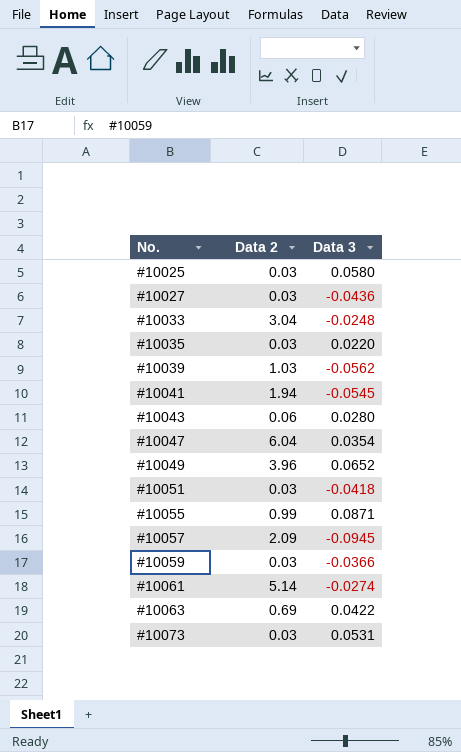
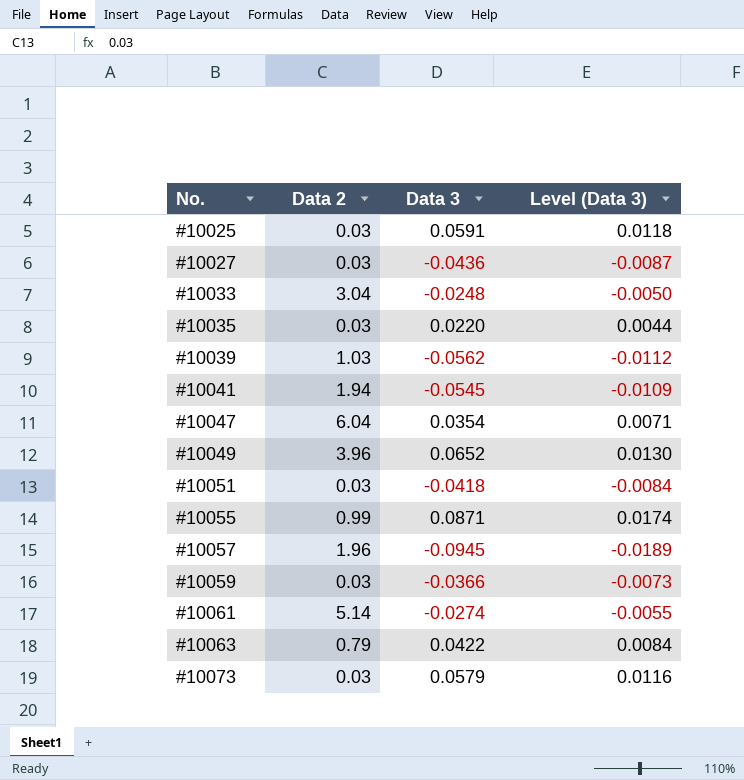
column Level (Data 3) | formula: none -> [Data 3] * 0.2
row #10043: 0.06 | 0.0280 -> none
#10025 | Data 3: 0.0580 -> 0.0591
#10057 | Data 2: 2.09 -> 1.96
#10063 | Data 2: 0.69 -> 0.79
#10073 | Data 3: 0.0531 -> 0.0579

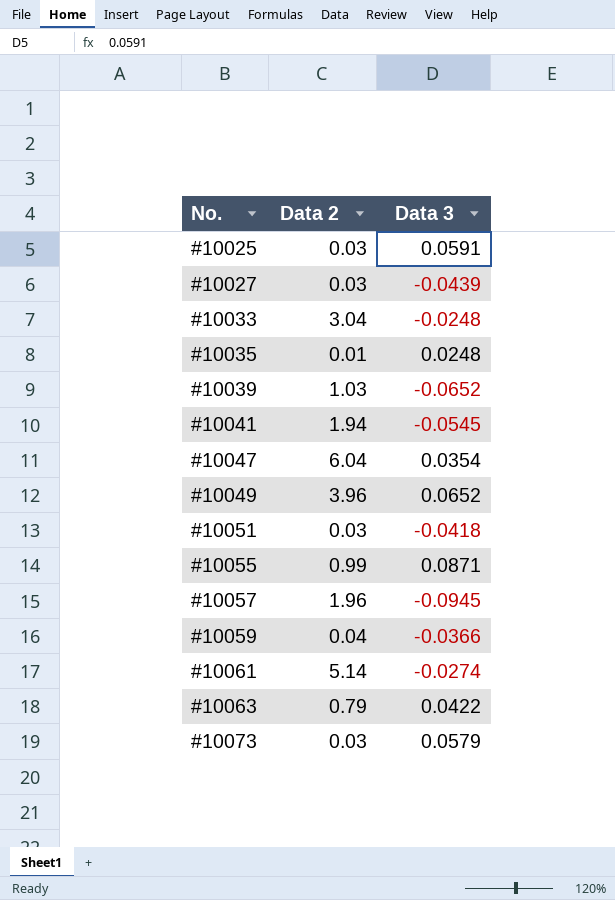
column Level (Data 3) | formula: [Data 3] * 0.2 -> none
#10027 | Data 3: -0.0436 -> -0.0439
#10035 | Data 2: 0.03 -> 0.01
#10035 | Data 3: 0.0220 -> 0.0248
#10039 | Data 3: -0.0562 -> -0.0652
#10059 | Data 2: 0.03 -> 0.04

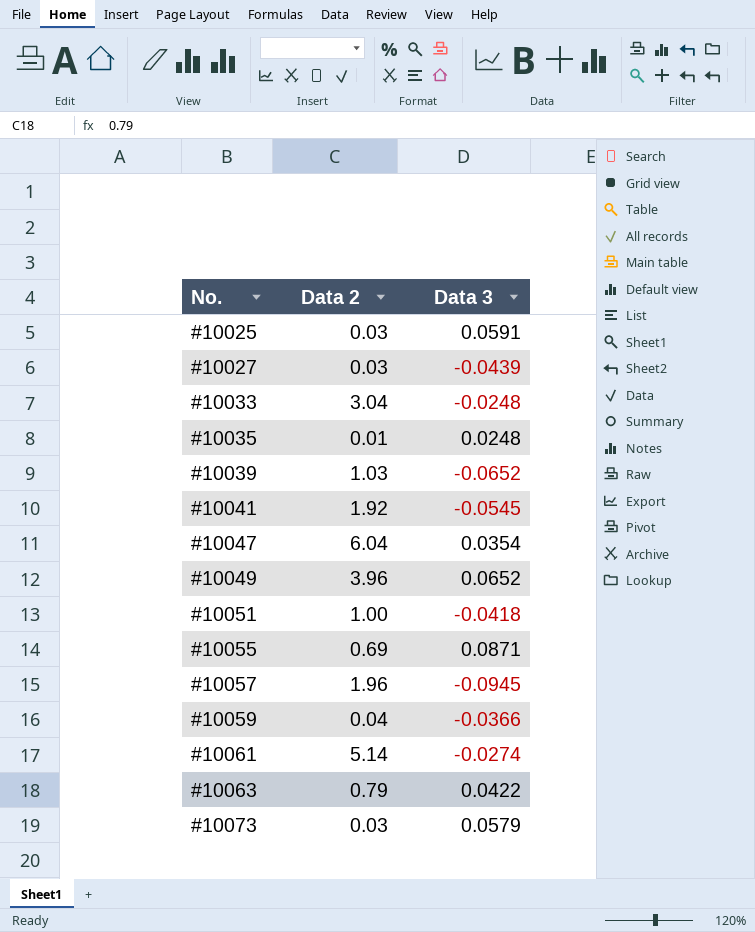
#10041 | Data 2: 1.94 -> 1.92
#10051 | Data 2: 0.03 -> 1.00
#10055 | Data 2: 0.99 -> 0.69

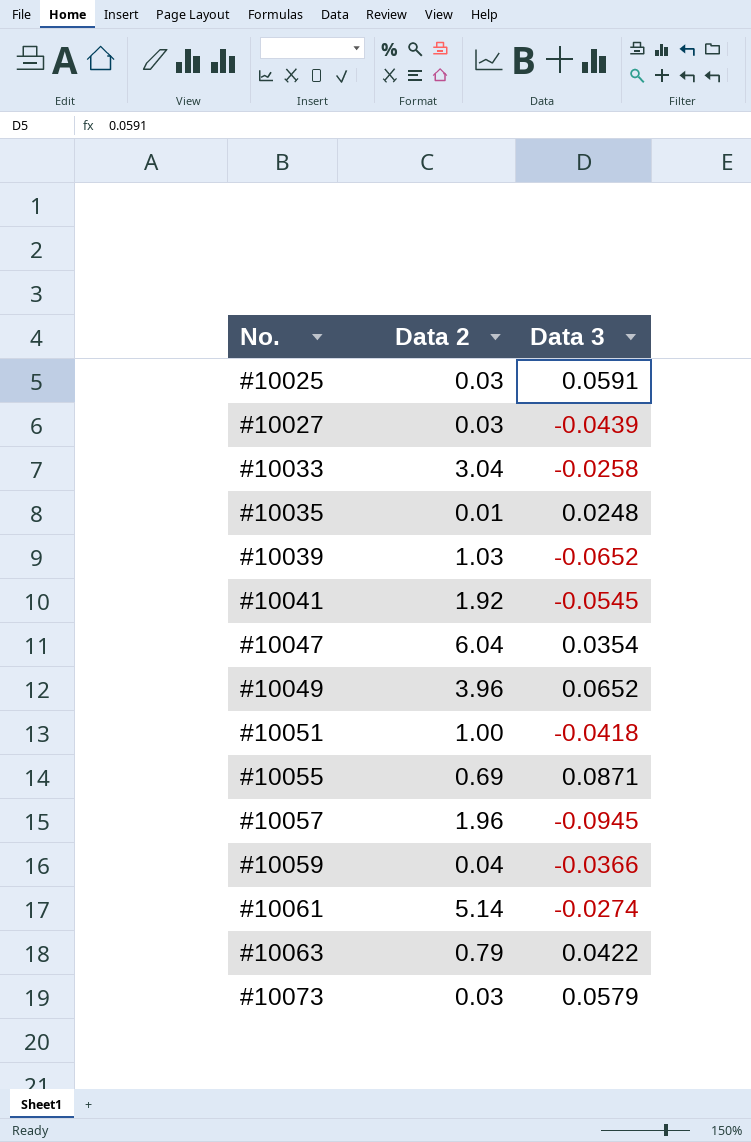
#10033 | Data 3: -0.0248 -> -0.0258

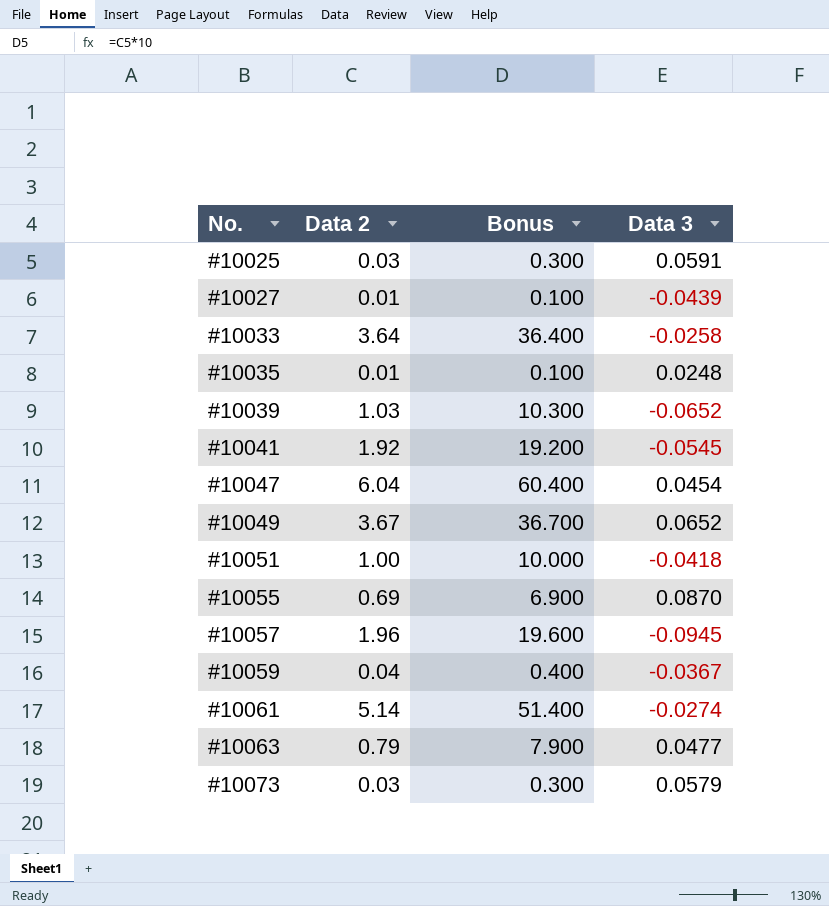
column Bonus | formula: none -> [Data 2] * 10
#10027 | Data 2: 0.03 -> 0.01
#10033 | Data 2: 3.04 -> 3.64
#10047 | Data 3: 0.0354 -> 0.0454
#10049 | Data 2: 3.96 -> 3.67
#10055 | Data 3: 0.0871 -> 0.0870
#10059 | Data 3: -0.0366 -> -0.0367
#10063 | Data 3: 0.0422 -> 0.0477

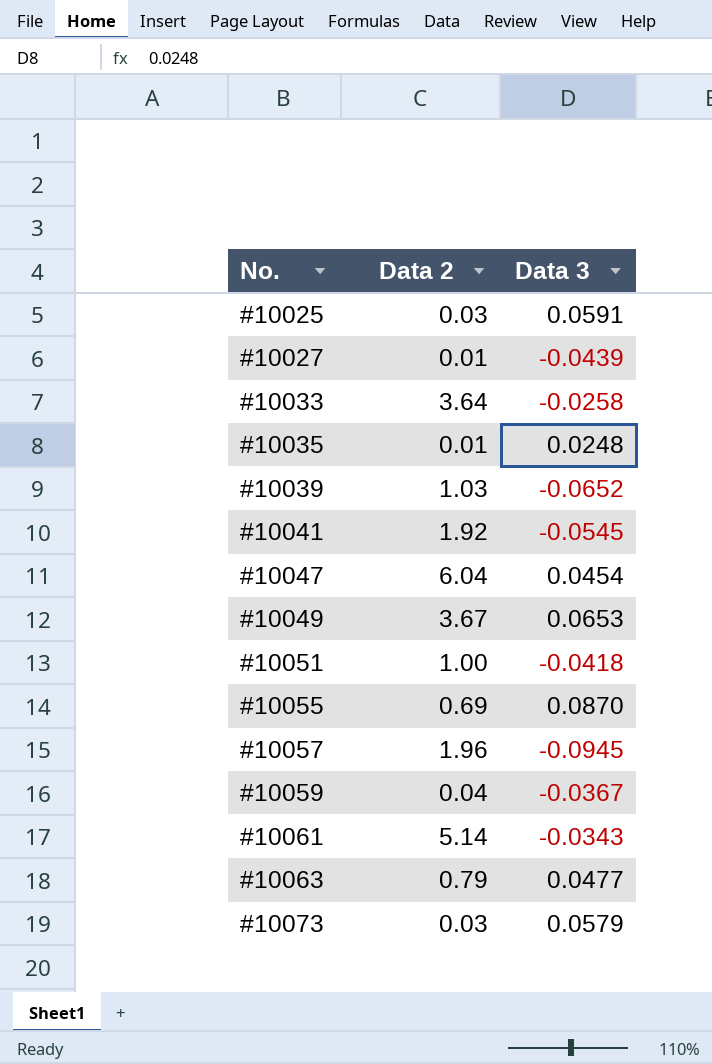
column Bonus | formula: [Data 2] * 10 -> none
#10049 | Data 3: 0.0652 -> 0.0653
#10061 | Data 3: -0.0274 -> -0.0343

